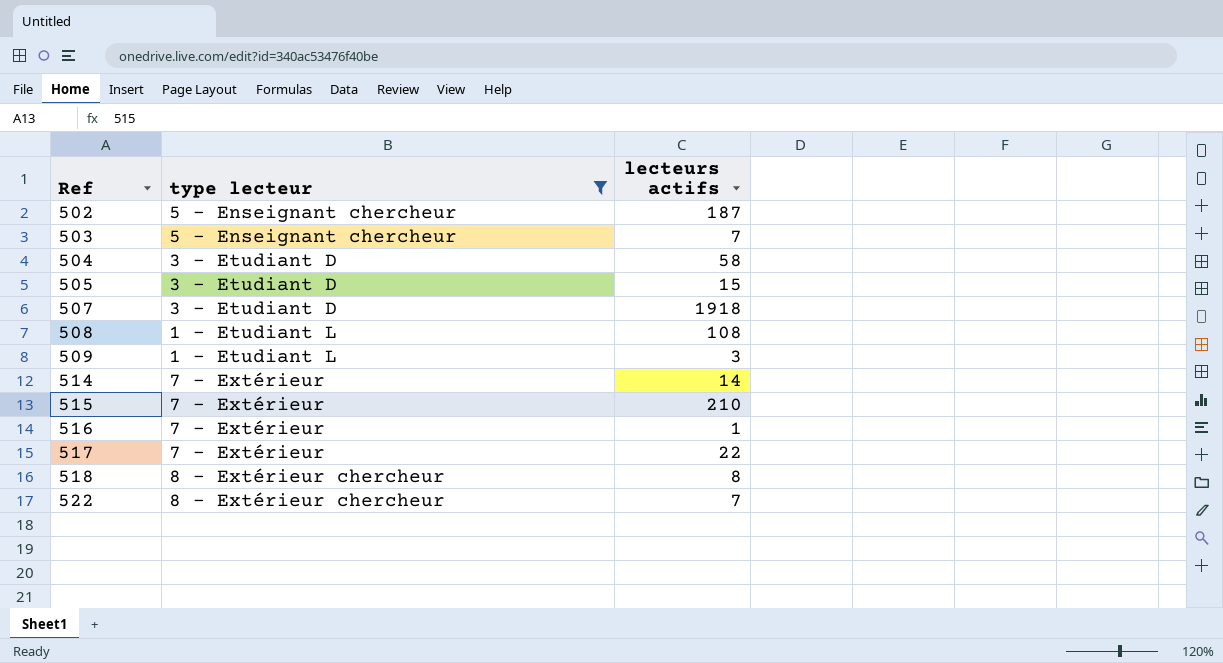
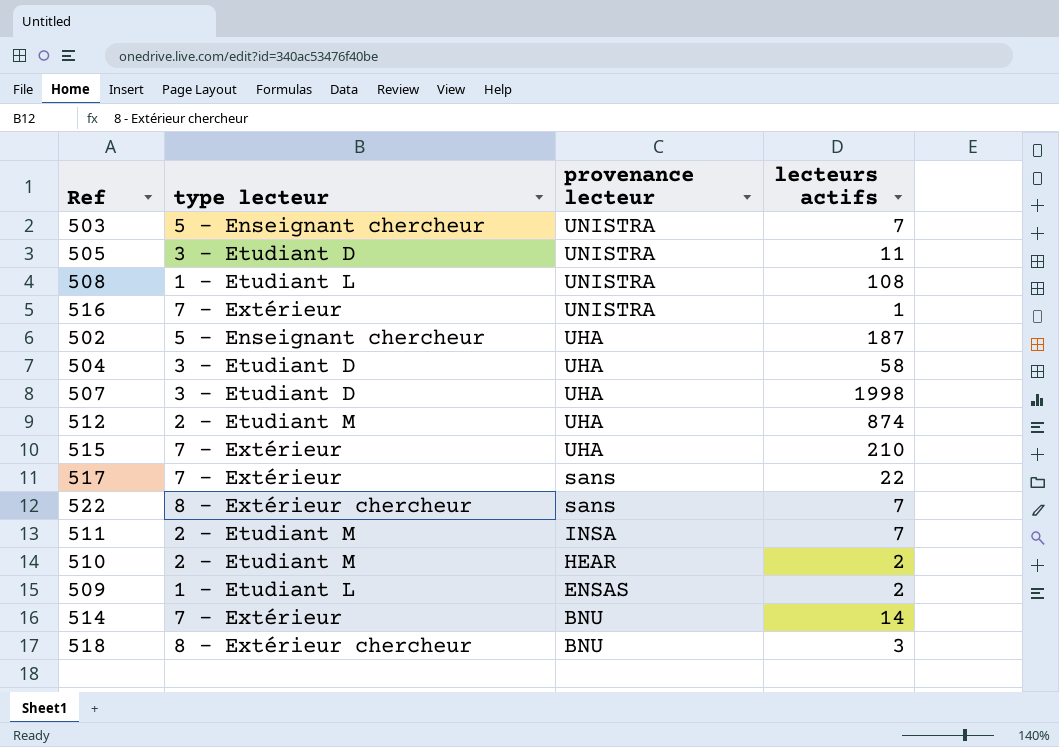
filter: type lecteur != 2 - Etudiant M -> none
row order: Ref ascending -> provenance lecteur descending
column provenance lecteur | position: none -> 3
505 | lecteurs actifs: 15 -> 11
507 | lecteurs actifs: 1918 -> 1998
509 | lecteurs actifs: 3 -> 2
518 | lecteurs actifs: 8 -> 3

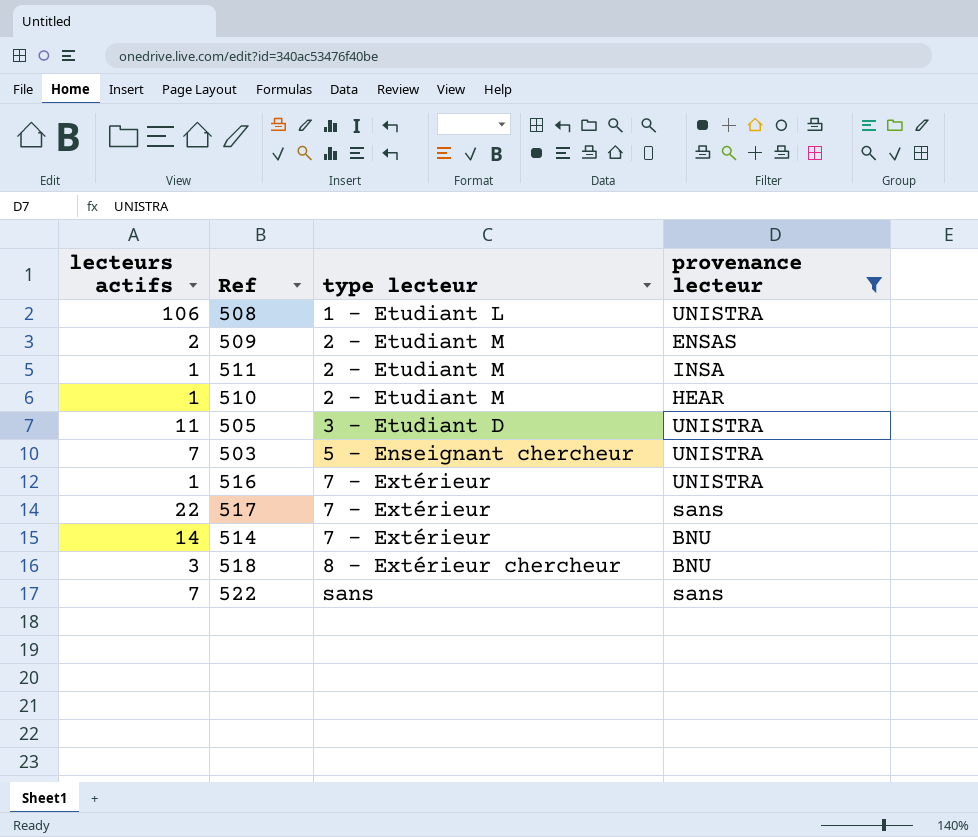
filter: none -> provenance lecteur != UHA
row order: provenance lecteur descending -> type lecteur ascending
column lecteurs actifs | position: 4 -> 1
508 | lecteurs actifs: 108 -> 106
509 | type lecteur: 1 - Etudiant L -> 2 - Etudiant M
511 | lecteurs actifs: 7 -> 1
510 | lecteurs actifs: 2 -> 1
522 | type lecteur: 8 - Extérieur chercheur -> sans

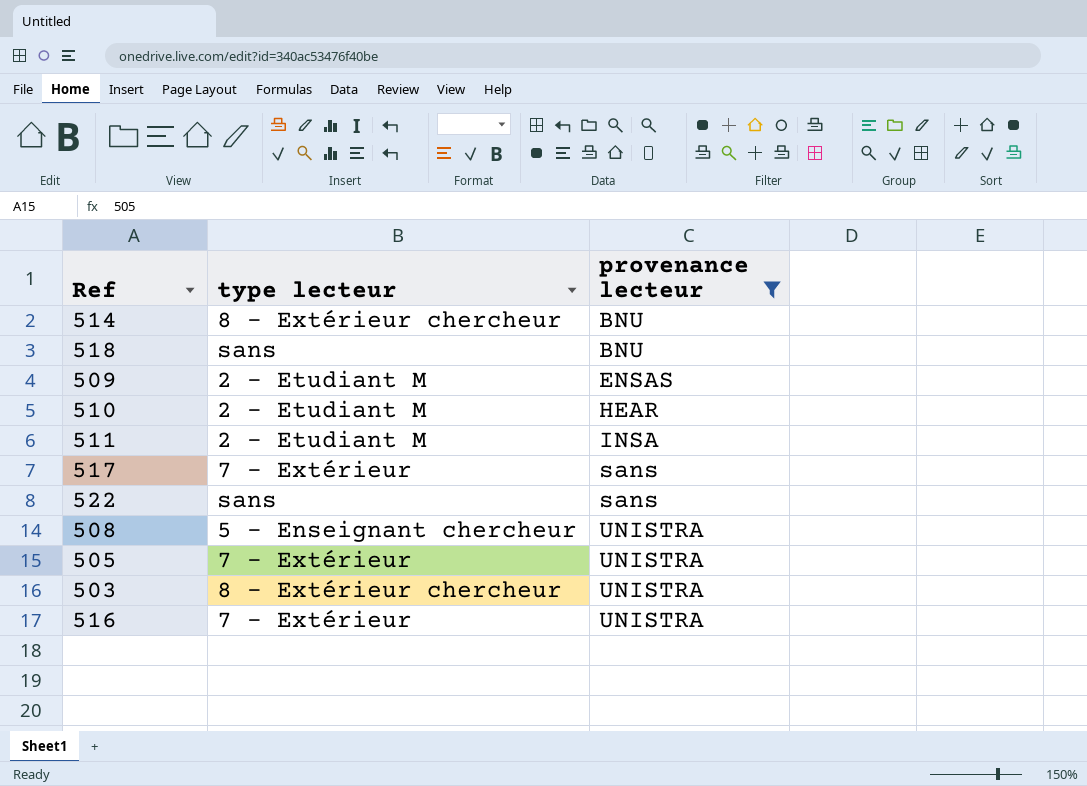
row order: type lecteur ascending -> provenance lecteur ascending
column lecteurs actifs | position: 1 -> none
514 | type lecteur: 7 - Extérieur -> 8 - Extérieur chercheur
518 | type lecteur: 8 - Extérieur chercheur -> sans
508 | type lecteur: 1 - Etudiant L -> 5 - Enseignant chercheur
505 | type lecteur: 3 - Etudiant D -> 7 - Extérieur
503 | type lecteur: 5 - Enseignant chercheur -> 8 - Extérieur chercheur

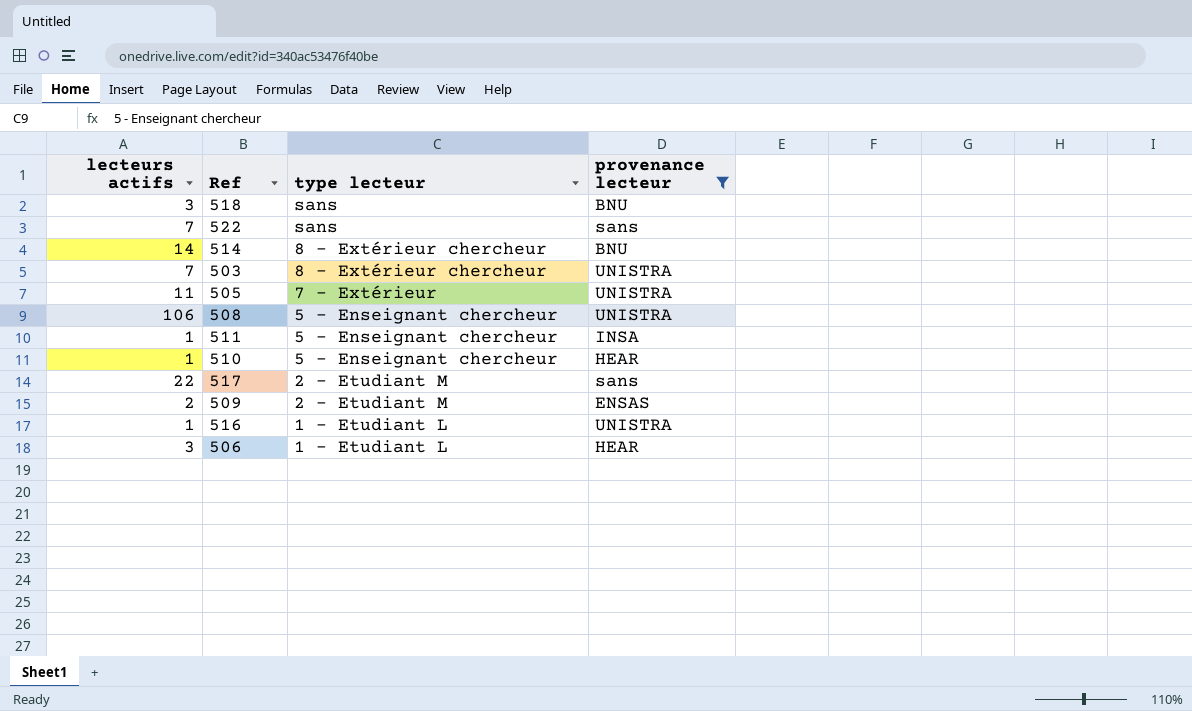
row order: provenance lecteur ascending -> type lecteur descending
column lecteurs actifs | position: none -> 1
511 | type lecteur: 2 - Etudiant M -> 5 - Enseignant chercheur
510 | type lecteur: 2 - Etudiant M -> 5 - Enseignant chercheur
517 | type lecteur: 7 - Extérieur -> 2 - Etudiant M
516 | type lecteur: 7 - Extérieur -> 1 - Etudiant L
row 506: none -> 3 | 1 - Etudiant L | HEAR

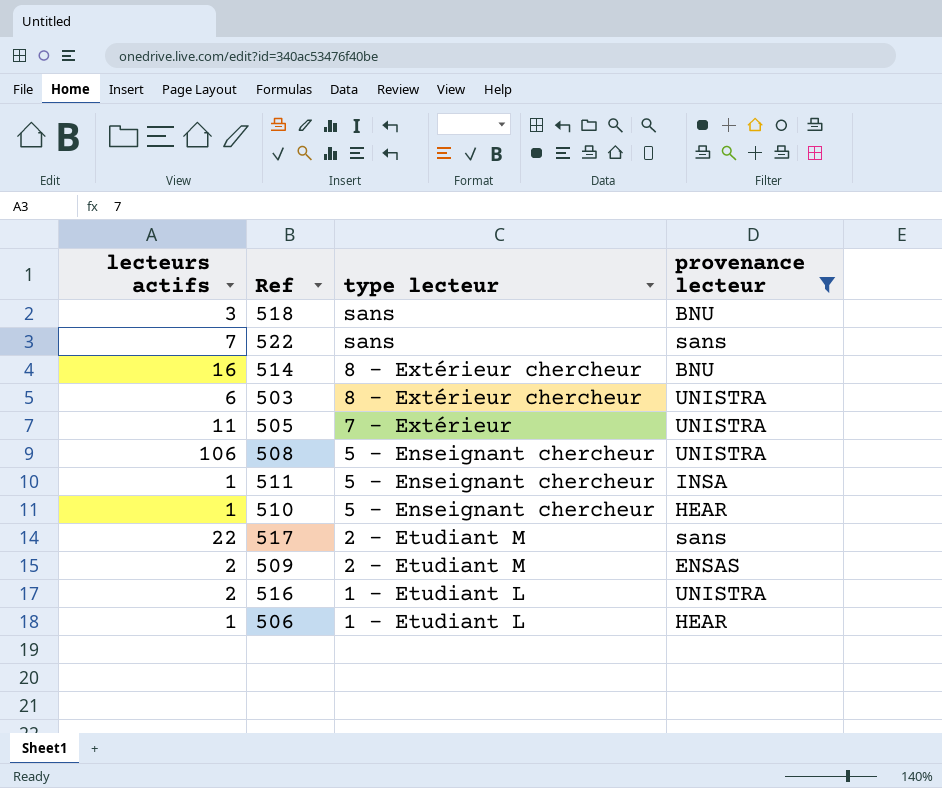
514 | lecteurs actifs: 14 -> 16
503 | lecteurs actifs: 7 -> 6
516 | lecteurs actifs: 1 -> 2
506 | lecteurs actifs: 3 -> 1

